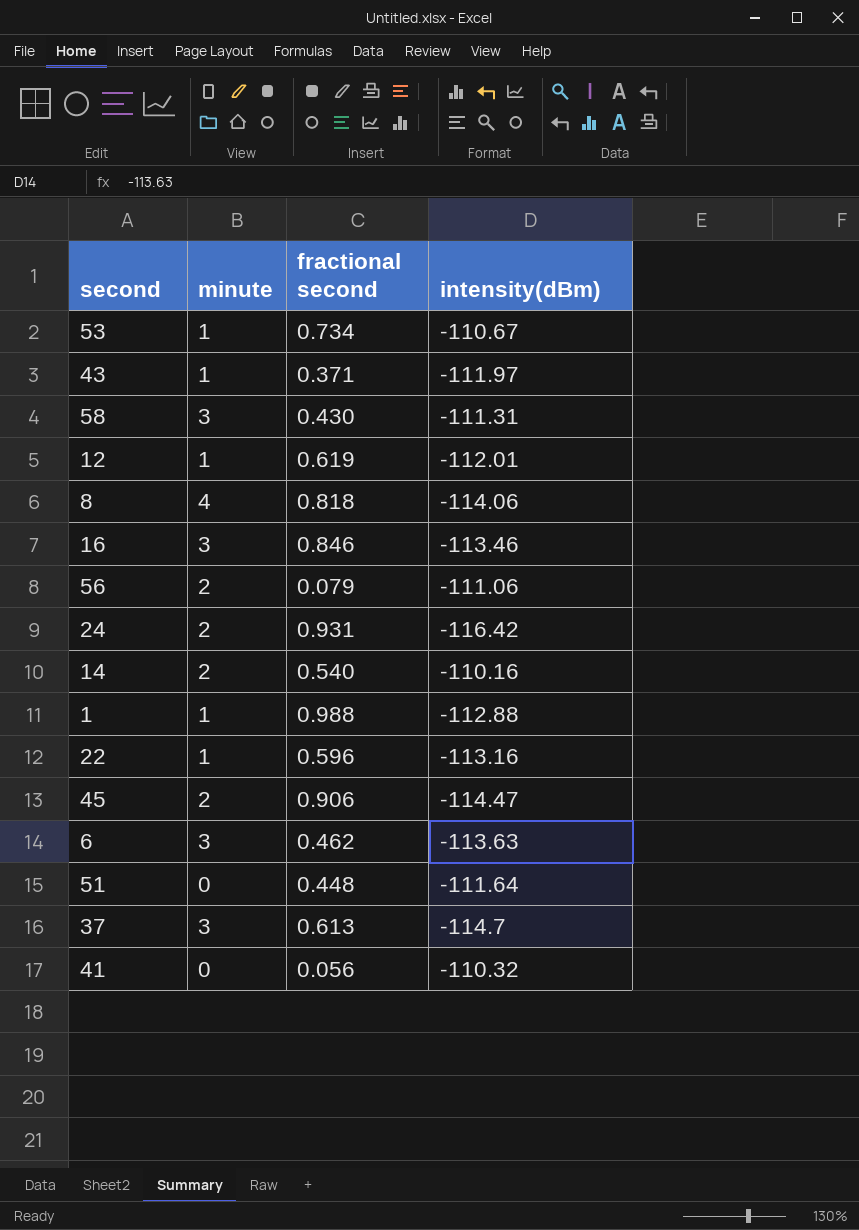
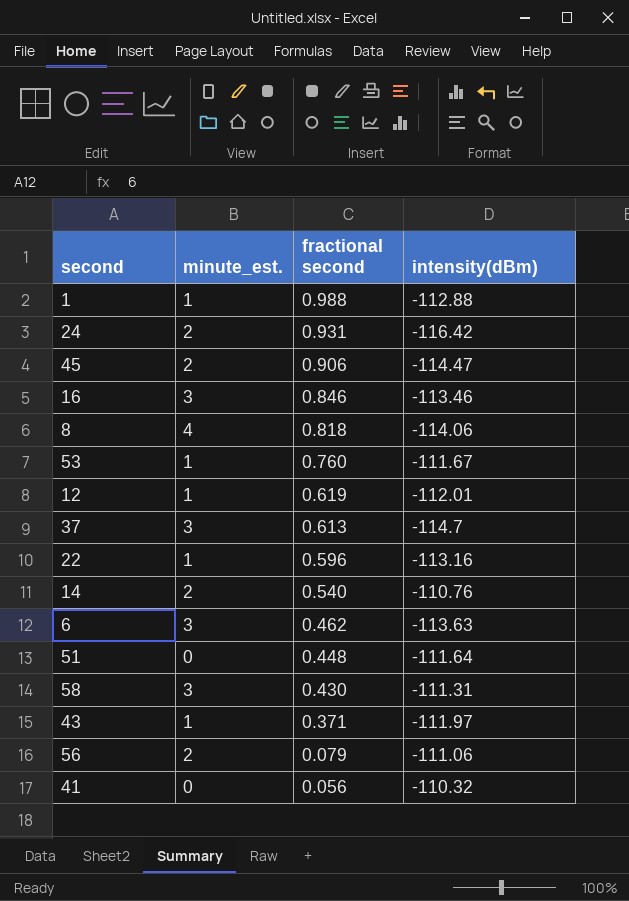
row order: none -> fractional second descending
column name: minute -> minute_est.
53 | fractional second: 0.734 -> 0.760
53 | intensity(dBm): -110.67 -> -111.67
14 | intensity(dBm): -110.16 -> -110.76

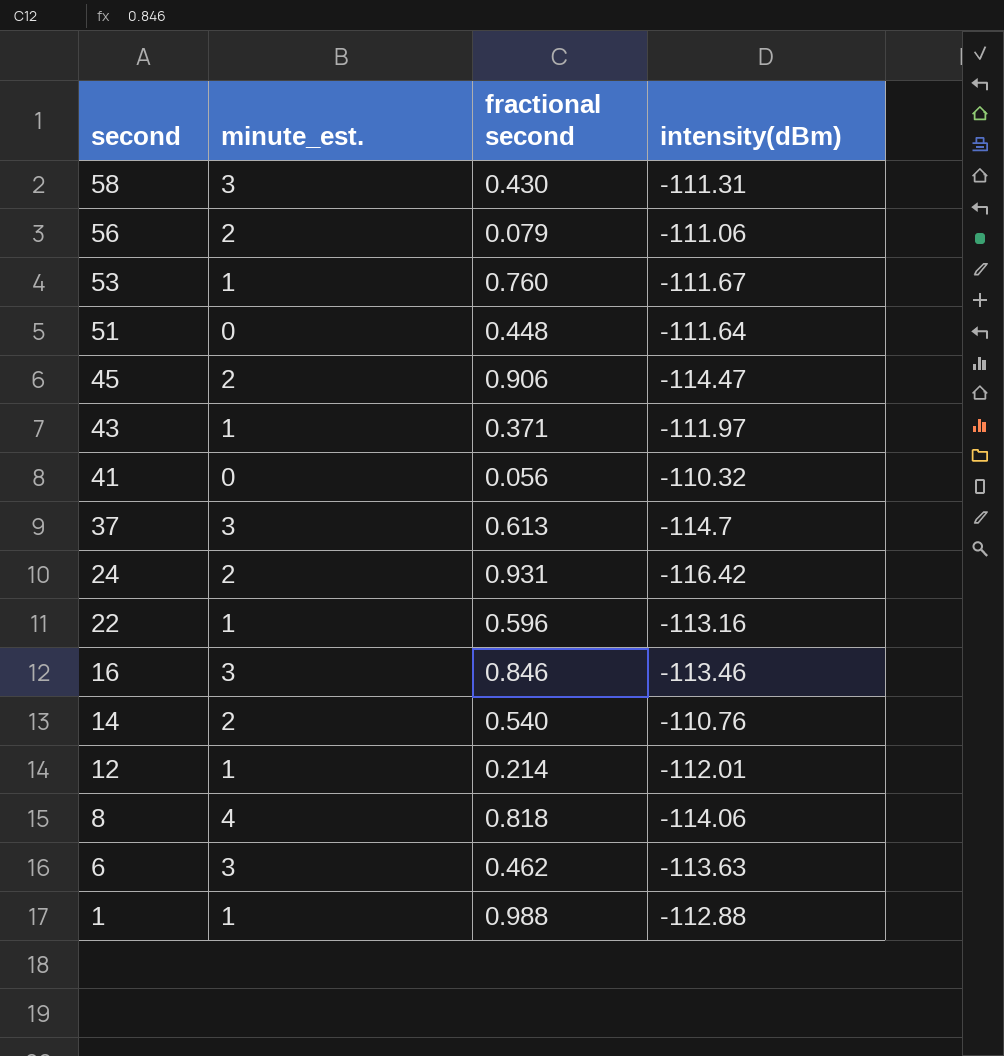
row order: fractional second descending -> second descending
12 | fractional second: 0.619 -> 0.214

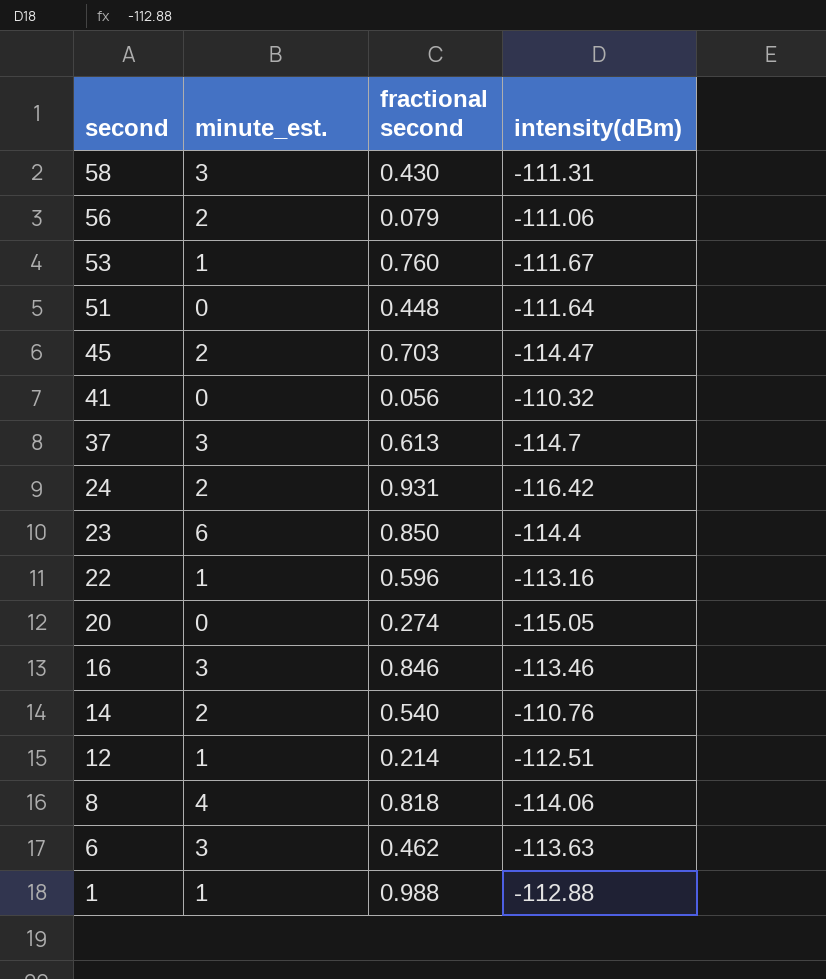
row 43: 1 | 0.371 | -111.97 -> none
45 | fractional second: 0.906 -> 0.703
row 23: none -> 6 | 0.850 | -114.4
row 20: none -> 0 | 0.274 | -115.05
12 | intensity(dBm): -112.01 -> -112.51

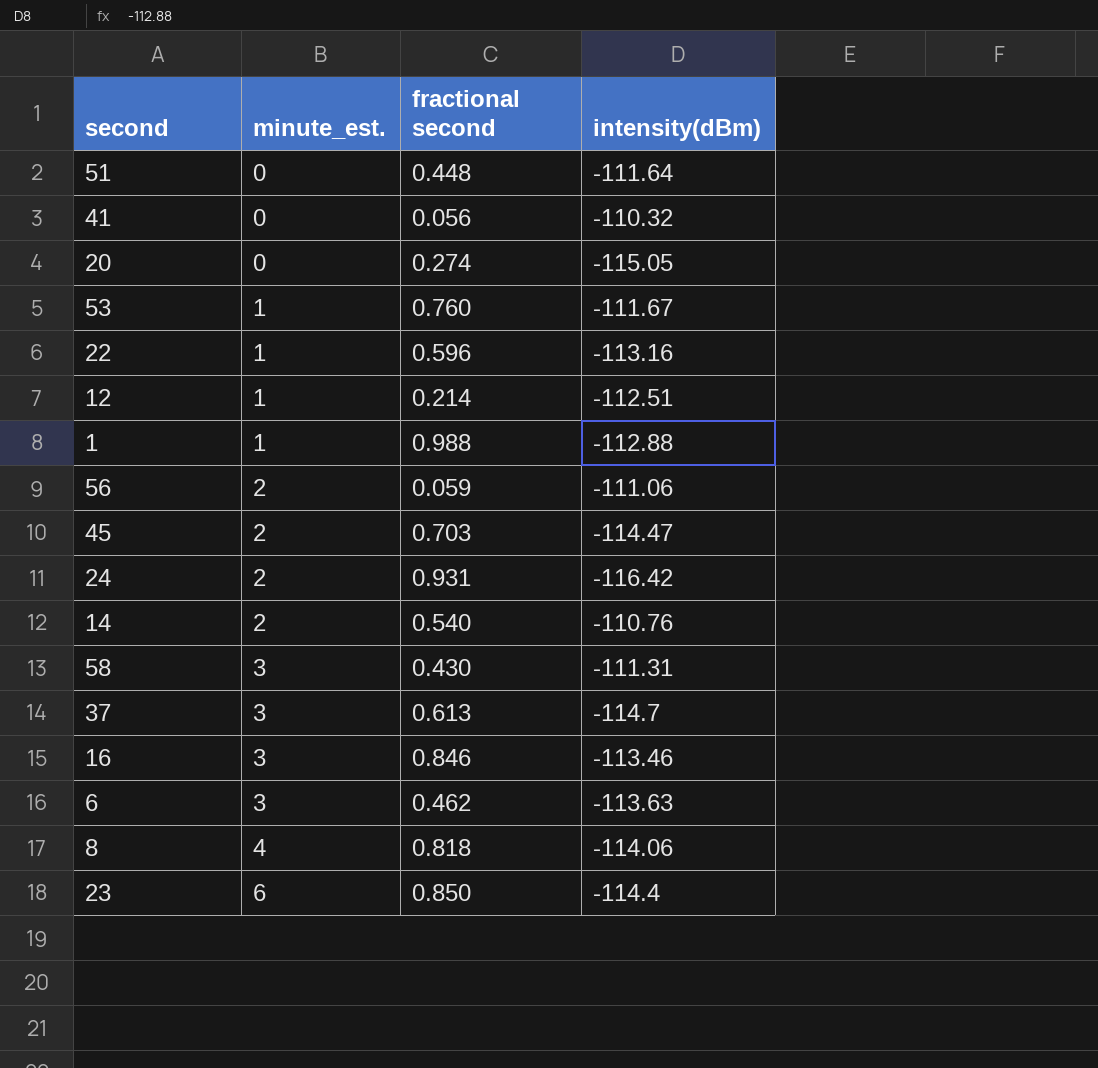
row order: second descending -> minute_est. ascending
56 | fractional second: 0.079 -> 0.059

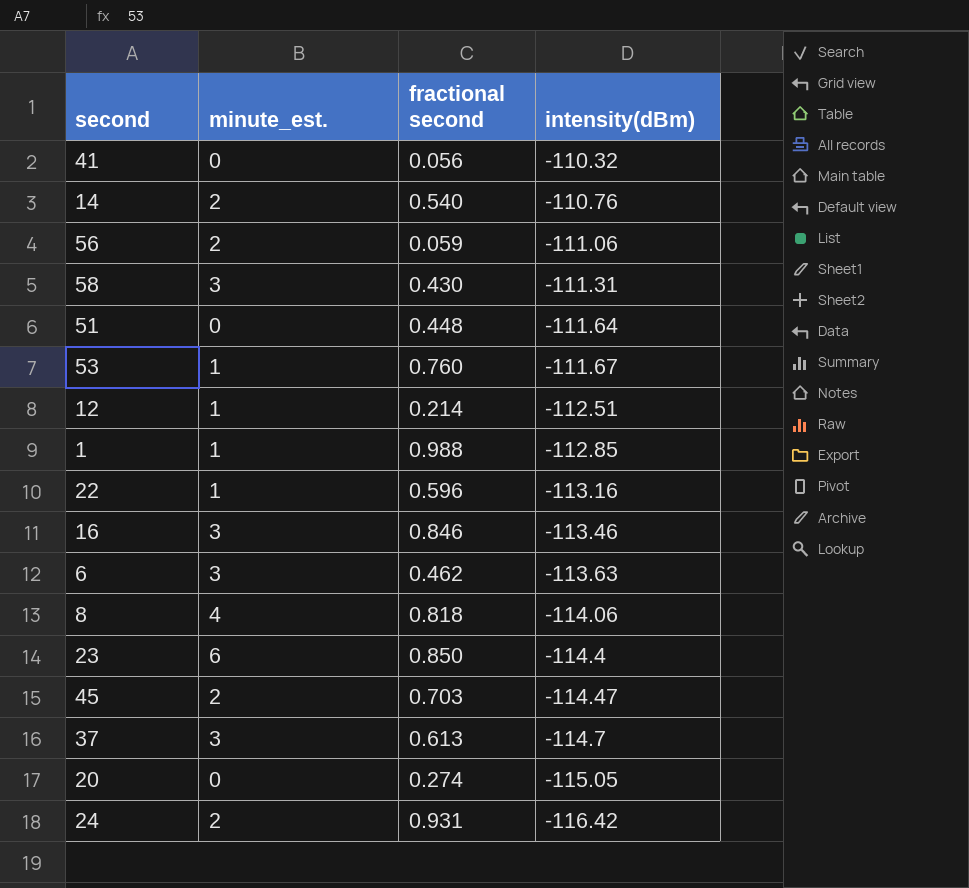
row order: minute_est. ascending -> intensity(dBm) descending
1 | intensity(dBm): -112.88 -> -112.85

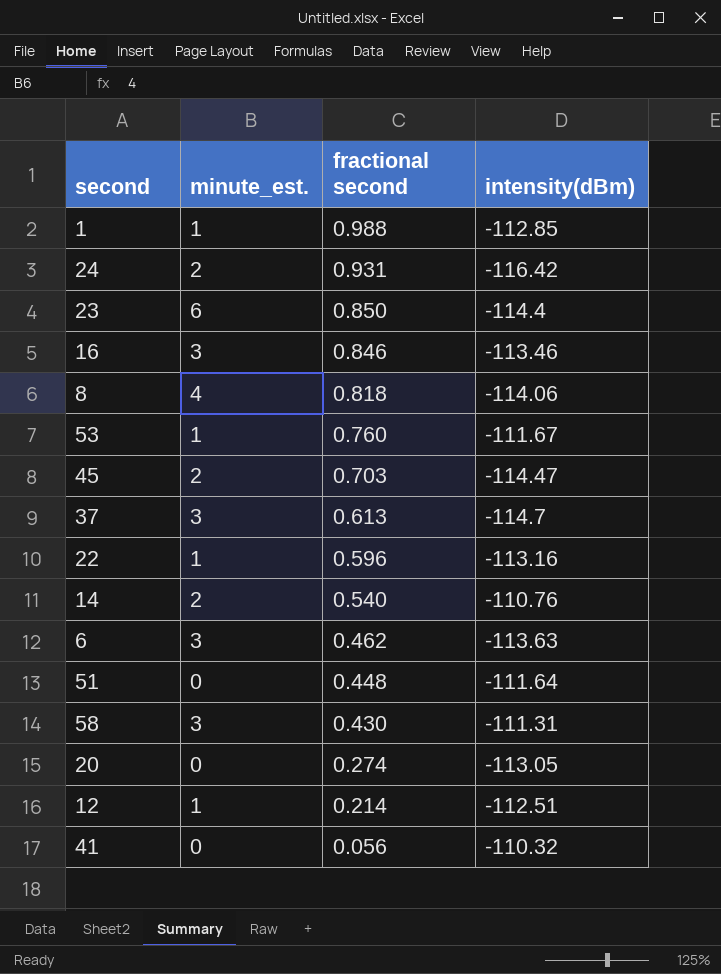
row order: intensity(dBm) descending -> fractional second descending
row 56: 2 | 0.059 | -111.06 -> none
20 | intensity(dBm): -115.05 -> -113.05

